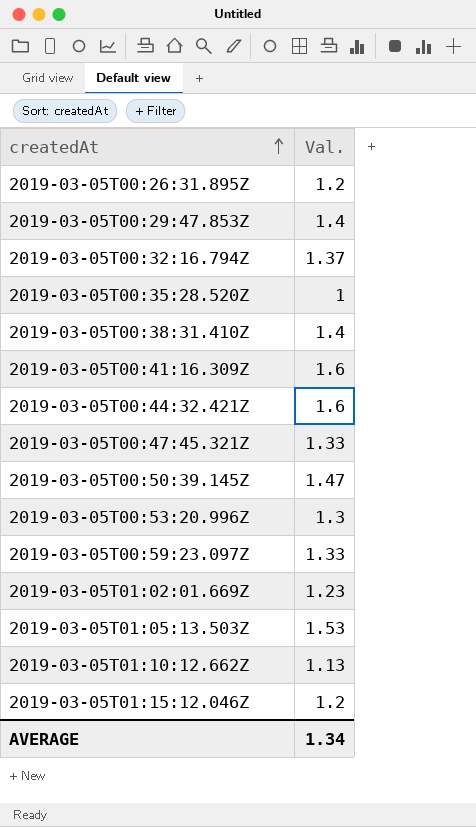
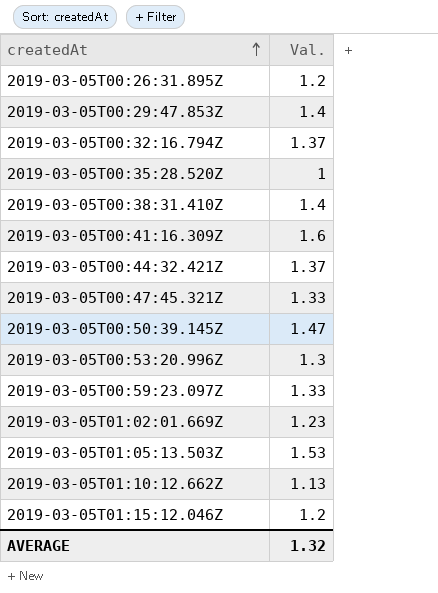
2019-03-05T00:44:32.421Z | Val.: 1.6 -> 1.37
AVERAGE | Val.: 1.34 -> 1.32

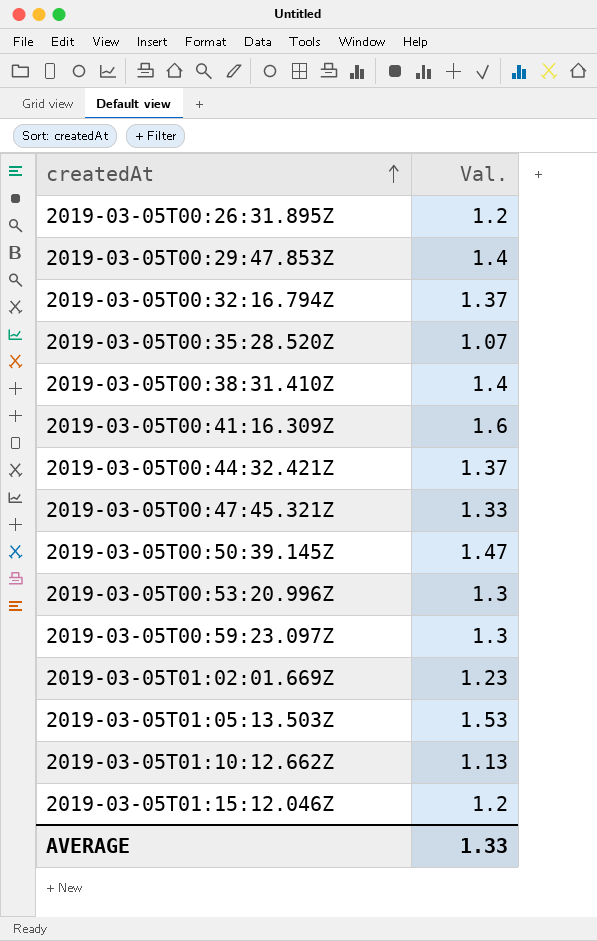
2019-03-05T00:35:28.520Z | Val.: 1 -> 1.07
2019-03-05T00:59:23.097Z | Val.: 1.33 -> 1.3
AVERAGE | Val.: 1.32 -> 1.33

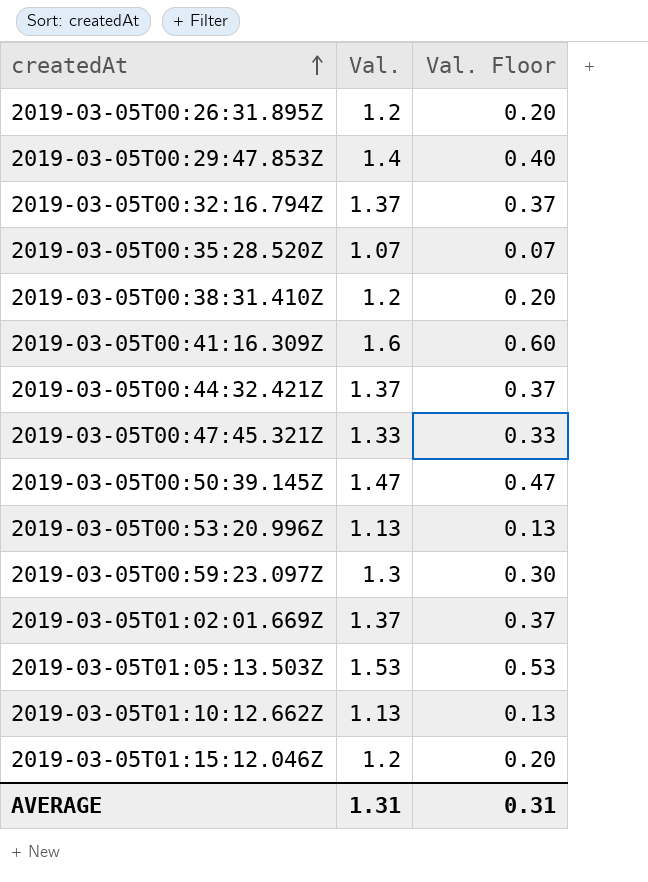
column Val. Floor | formula: none -> [Val.] - 1
2019-03-05T00:38:31.410Z | Val.: 1.4 -> 1.2
2019-03-05T00:53:20.996Z | Val.: 1.3 -> 1.13
2019-03-05T01:02:01.669Z | Val.: 1.23 -> 1.37
AVERAGE | Val.: 1.33 -> 1.31

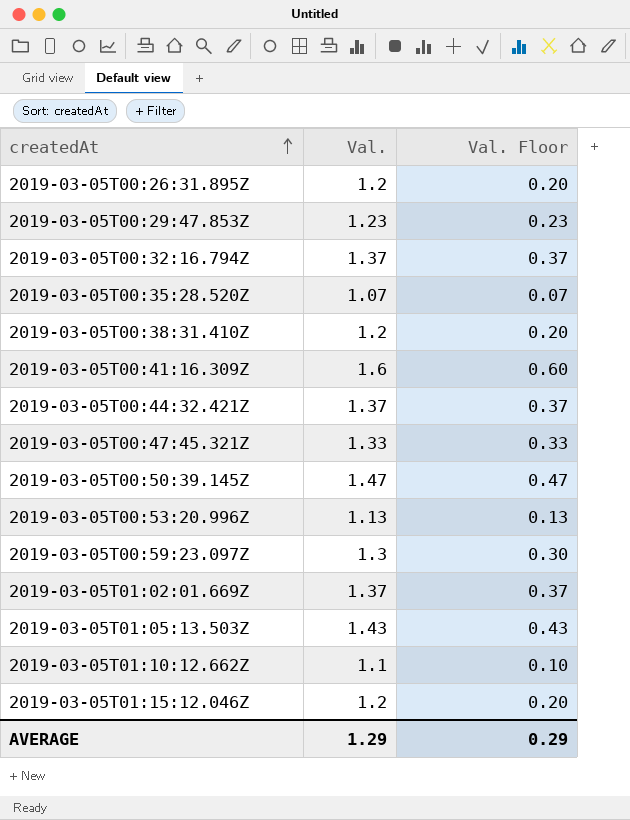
2019-03-05T00:29:47.853Z | Val.: 1.4 -> 1.23
2019-03-05T00:29:47.853Z | Val. Floor: 0.40 -> 0.23
2019-03-05T01:05:13.503Z | Val.: 1.53 -> 1.43
2019-03-05T01:05:13.503Z | Val. Floor: 0.53 -> 0.43
2019-03-05T01:10:12.662Z | Val.: 1.13 -> 1.1
2019-03-05T01:10:12.662Z | Val. Floor: 0.13 -> 0.10
AVERAGE | Val.: 1.31 -> 1.29
AVERAGE | Val. Floor: 0.31 -> 0.29

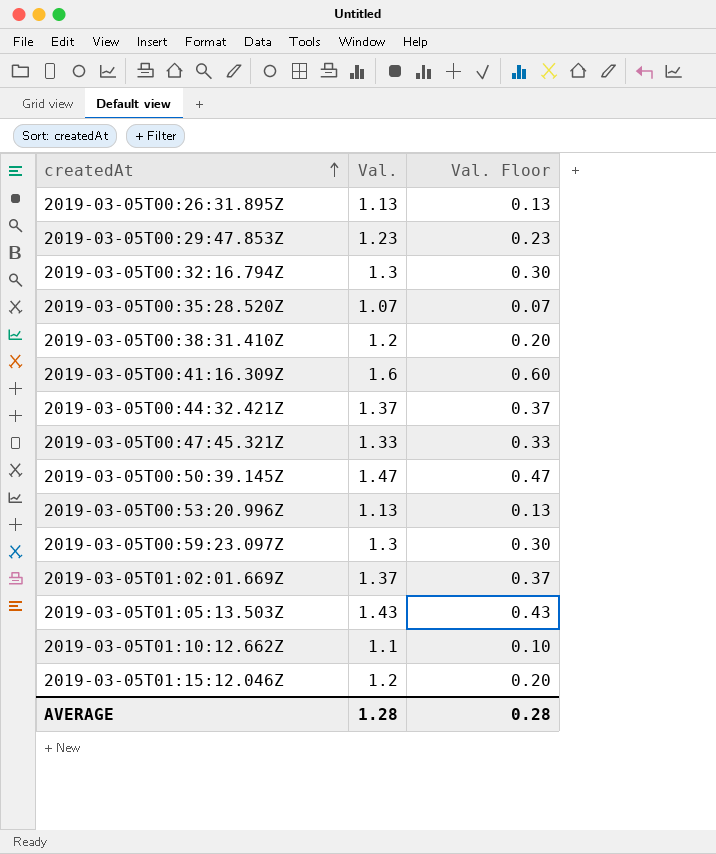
2019-03-05T00:26:31.895Z | Val.: 1.2 -> 1.13
2019-03-05T00:26:31.895Z | Val. Floor: 0.20 -> 0.13
2019-03-05T00:32:16.794Z | Val.: 1.37 -> 1.3
2019-03-05T00:32:16.794Z | Val. Floor: 0.37 -> 0.30
AVERAGE | Val.: 1.29 -> 1.28
AVERAGE | Val. Floor: 0.29 -> 0.28

